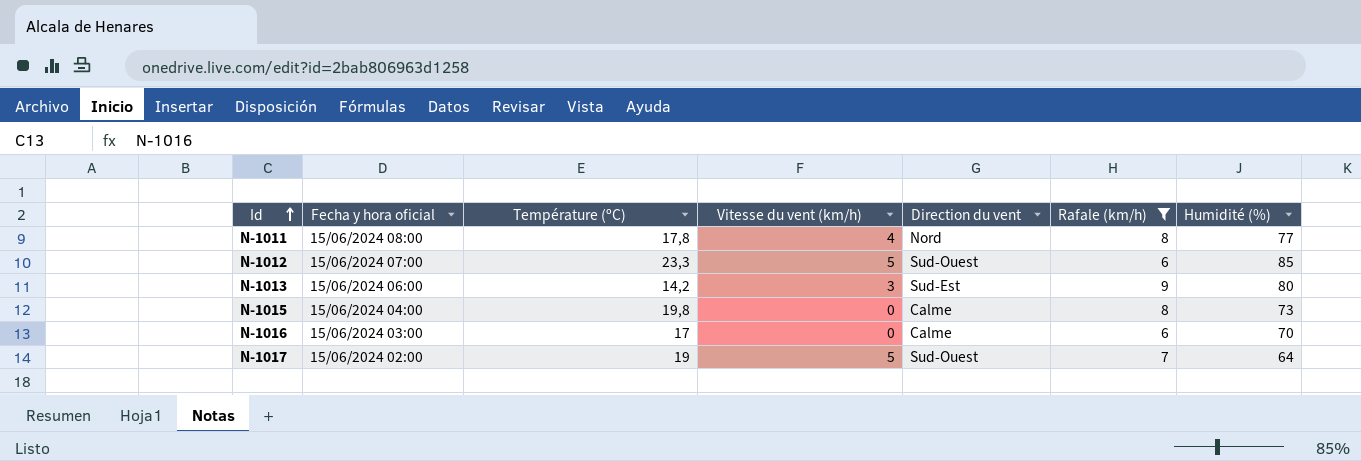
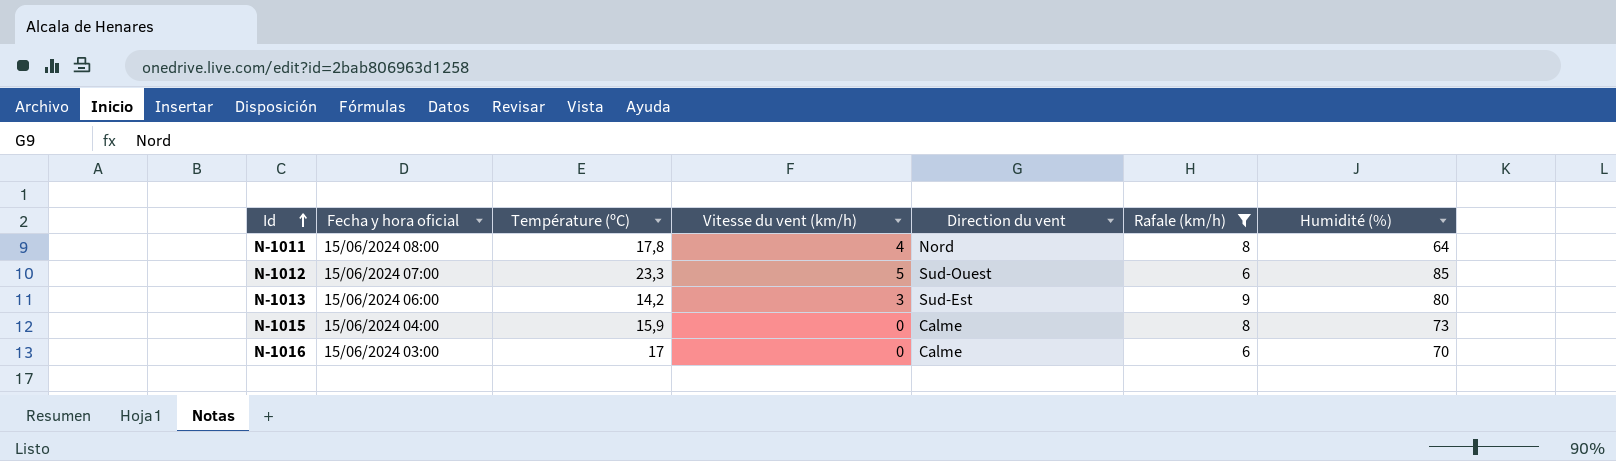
row N-1017: 15/06/2024 02:00 | 19 | 5 | Sud-Ouest | 7 | 64 -> none
N-1011 | Humidité (%): 77 -> 64
N-1015 | Température (ºC): 19,8 -> 15,9

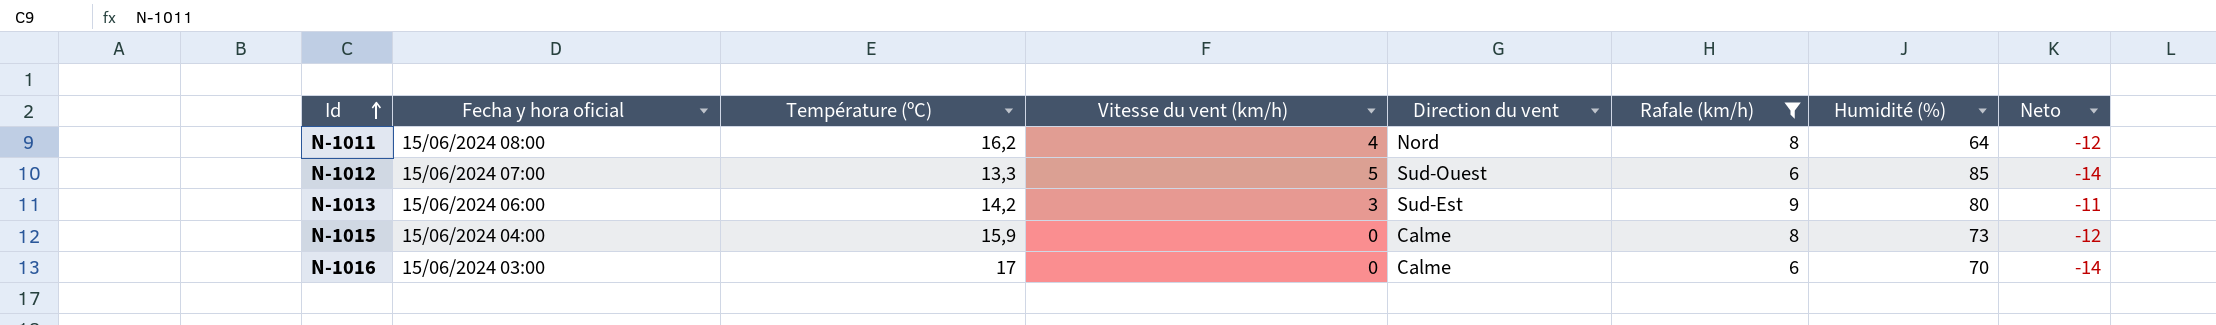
column Neto | formula: none -> [Rafale (km/h)] - 20
N-1011 | Température (ºC): 17,8 -> 16,2
N-1012 | Température (ºC): 23,3 -> 13,3

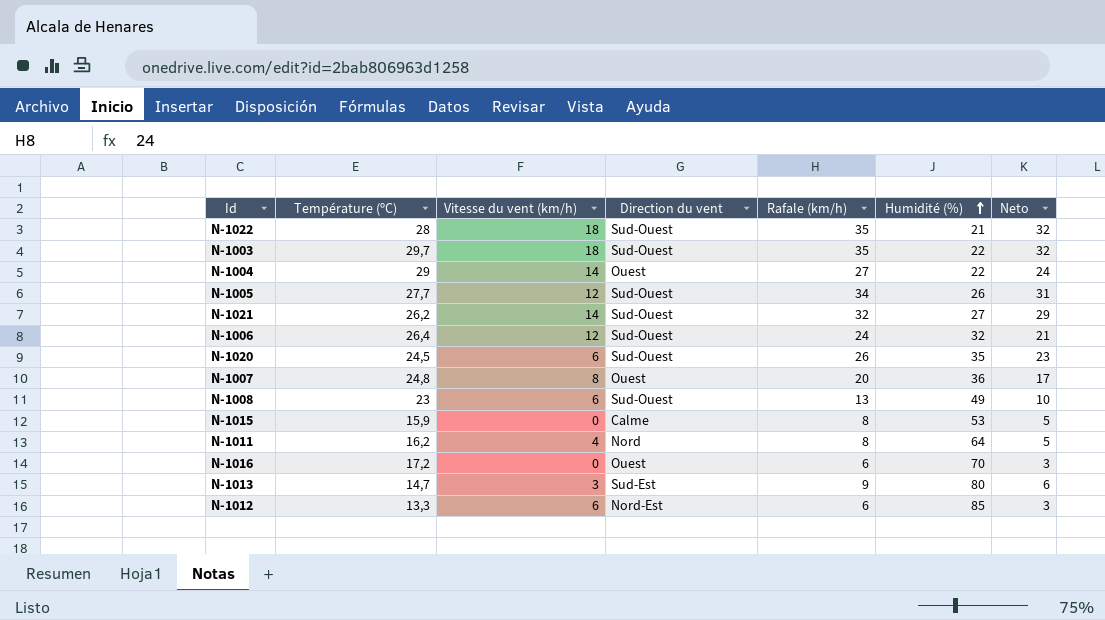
filter: Rafale (km/h) <= 9 -> none
row order: Id ascending -> Humidité (%) ascending
column Fecha y hora oficial | position: 2 -> none
column Neto | formula: [Rafale (km/h)] - 20 -> [Rafale (km/h)] - 3
N-1015 | Humidité (%): 73 -> 53
N-1016 | Température (ºC): 17 -> 17,2
N-1016 | Direction du vent: Calme -> Ouest
N-1013 | Température (ºC): 14,2 -> 14,7
N-1012 | Vitesse du vent (km/h): 5 -> 6
N-1012 | Direction du vent: Sud-Ouest -> Nord-Est

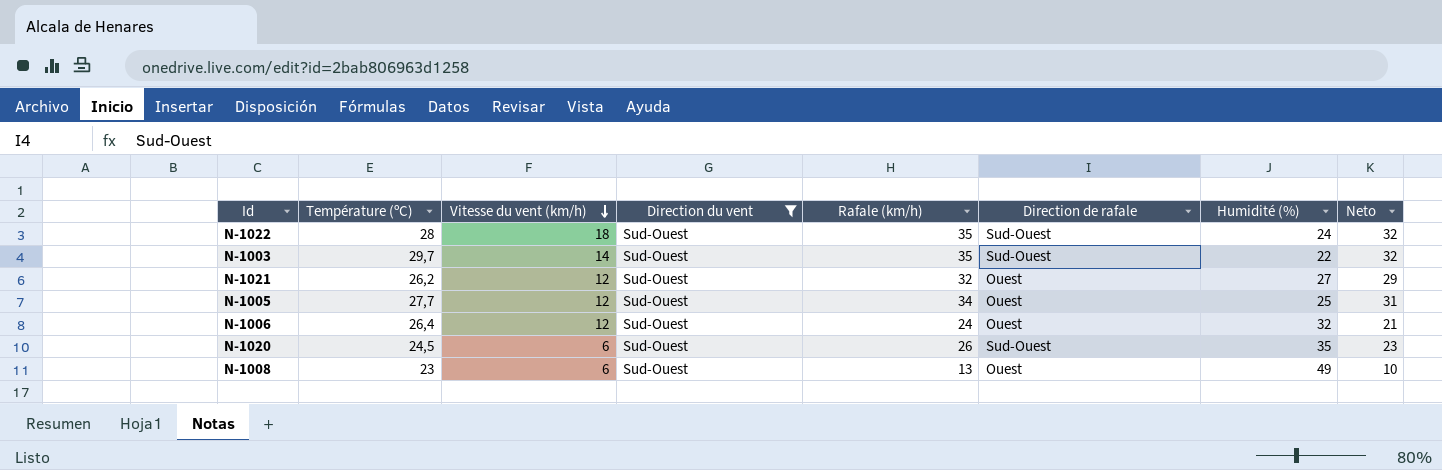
filter: none -> Direction du vent = Sud-Ouest
row order: Humidité (%) ascending -> Vitesse du vent (km/h) descending
column Direction de rafale | position: none -> 6
N-1022 | Humidité (%): 21 -> 24
N-1003 | Vitesse du vent (km/h): 18 -> 14
N-1021 | Vitesse du vent (km/h): 14 -> 12
N-1005 | Humidité (%): 26 -> 25

